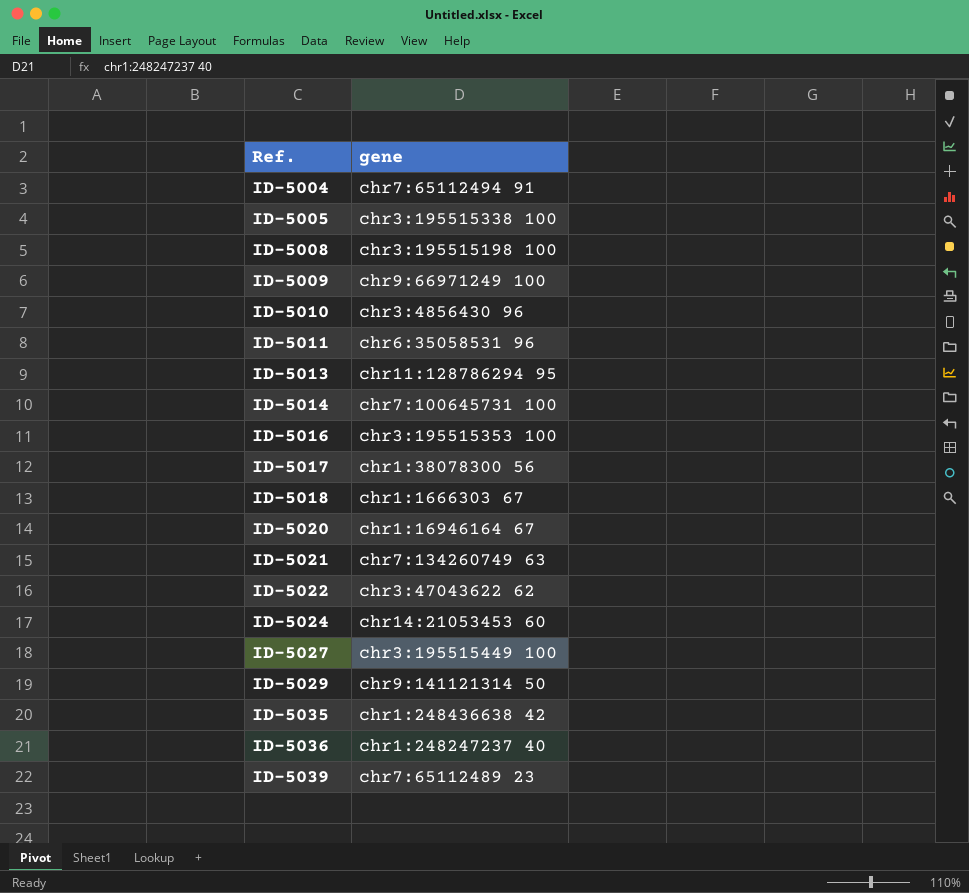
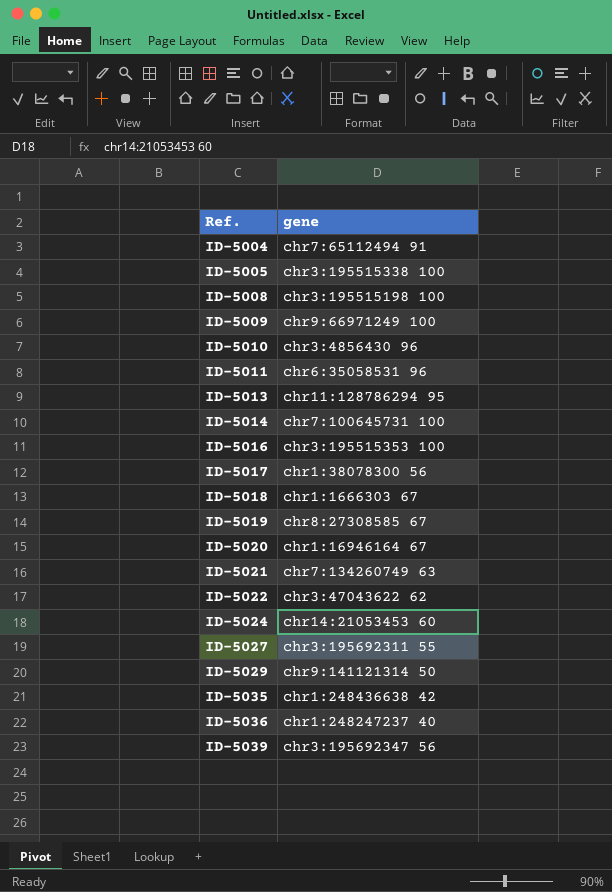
row ID-5019: none -> chr8:27308585 67
ID-5027 | gene: chr3:195515449 100 -> chr3:195692311 55
ID-5039 | gene: chr7:65112489 23 -> chr3:195692347 56

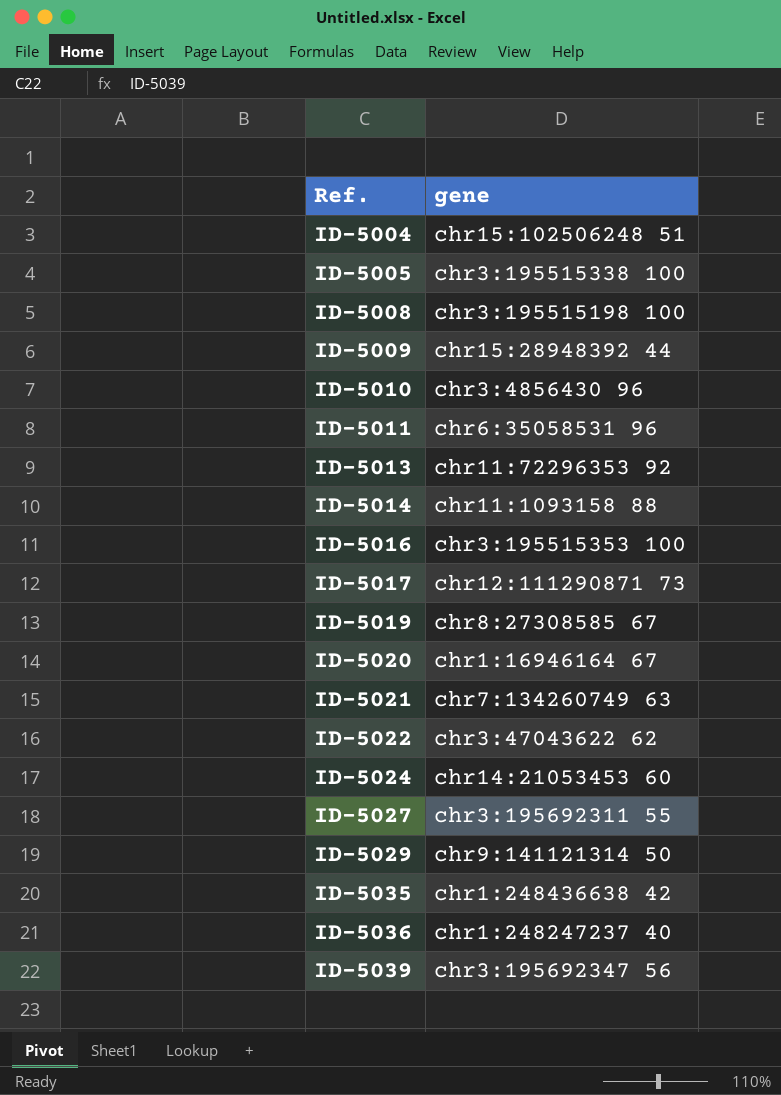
row ID-5018: chr1:1666303 67 -> none
ID-5004 | gene: chr7:65112494 91 -> chr15:102506248 51
ID-5009 | gene: chr9:66971249 100 -> chr15:28948392 44
ID-5013 | gene: chr11:128786294 95 -> chr11:72296353 92
ID-5014 | gene: chr7:100645731 100 -> chr11:1093158 88
ID-5017 | gene: chr1:38078300 56 -> chr12:111290871 73

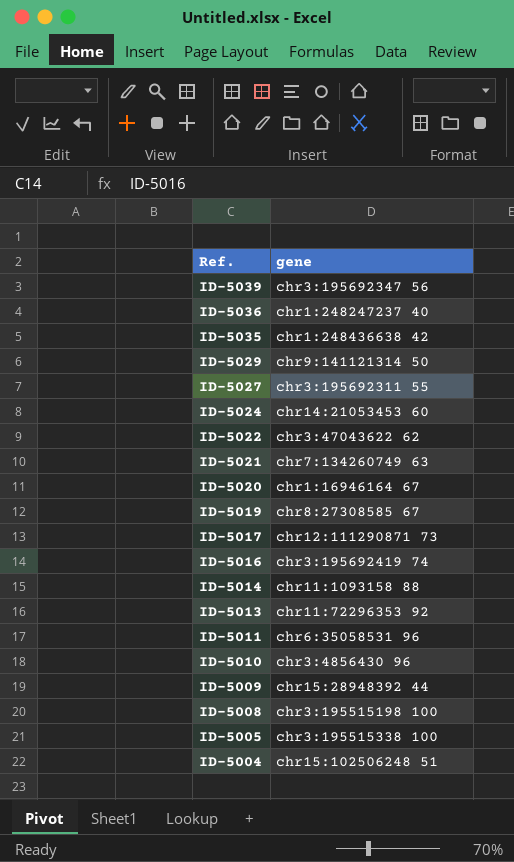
row order: Ref. ascending -> Ref. descending
ID-5016 | gene: chr3:195515353 100 -> chr3:195692419 74

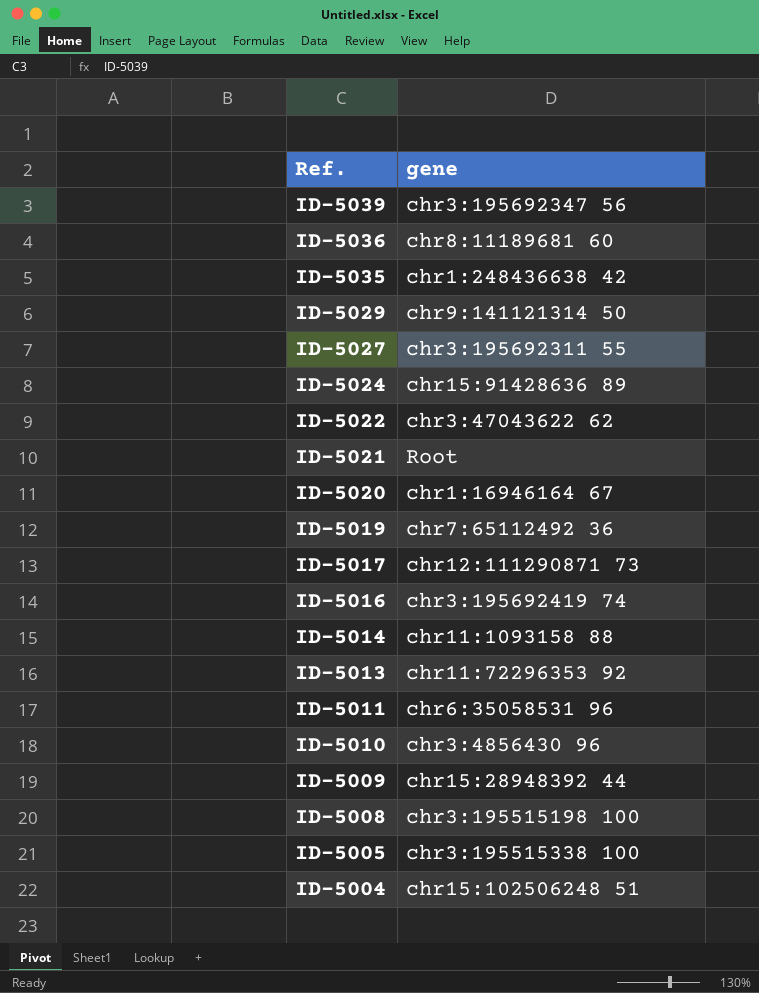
ID-5036 | gene: chr1:248247237 40 -> chr8:11189681 60
ID-5024 | gene: chr14:21053453 60 -> chr15:91428636 89
ID-5021 | gene: chr7:134260749 63 -> Root
ID-5019 | gene: chr8:27308585 67 -> chr7:65112492 36

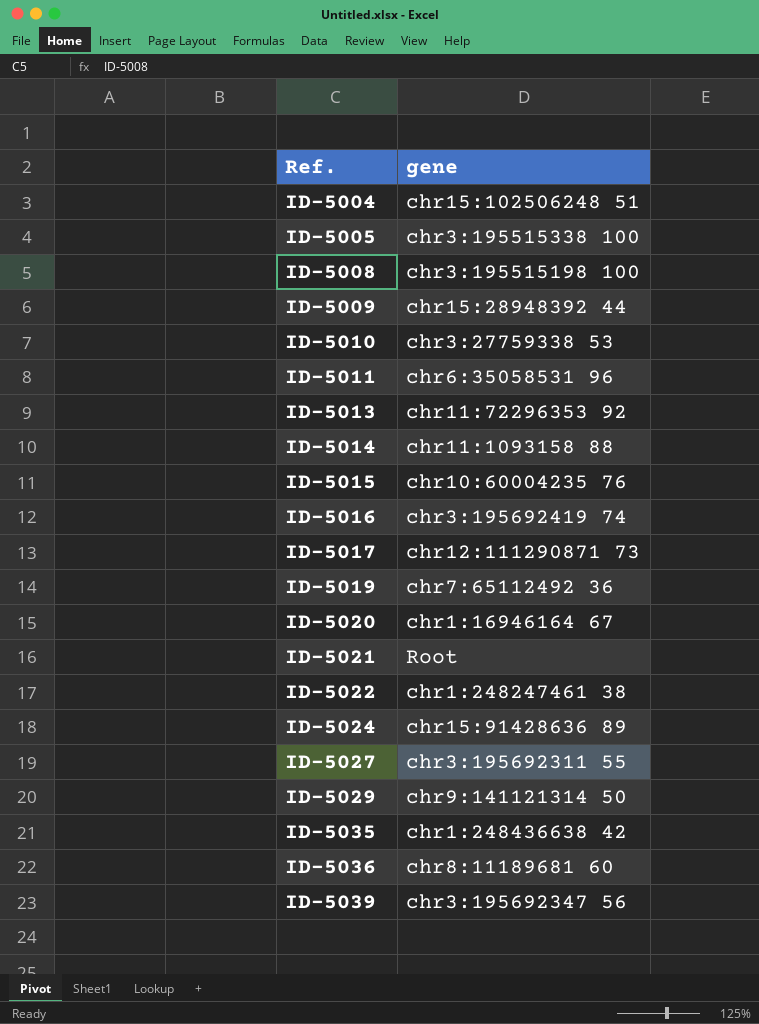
row order: Ref. descending -> Ref. ascending
ID-5010 | gene: chr3:4856430 96 -> chr3:27759338 53
row ID-5015: none -> chr10:60004235 76
ID-5022 | gene: chr3:47043622 62 -> chr1:248247461 38

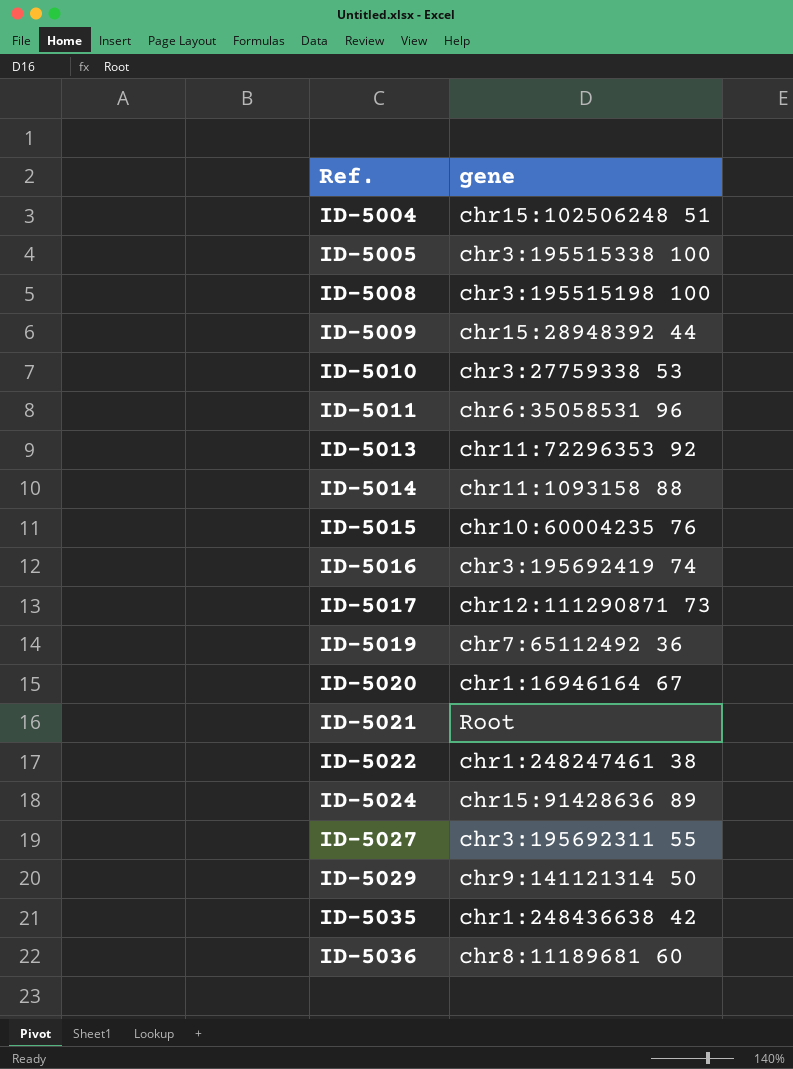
row ID-5039: chr3:195692347 56 -> none

